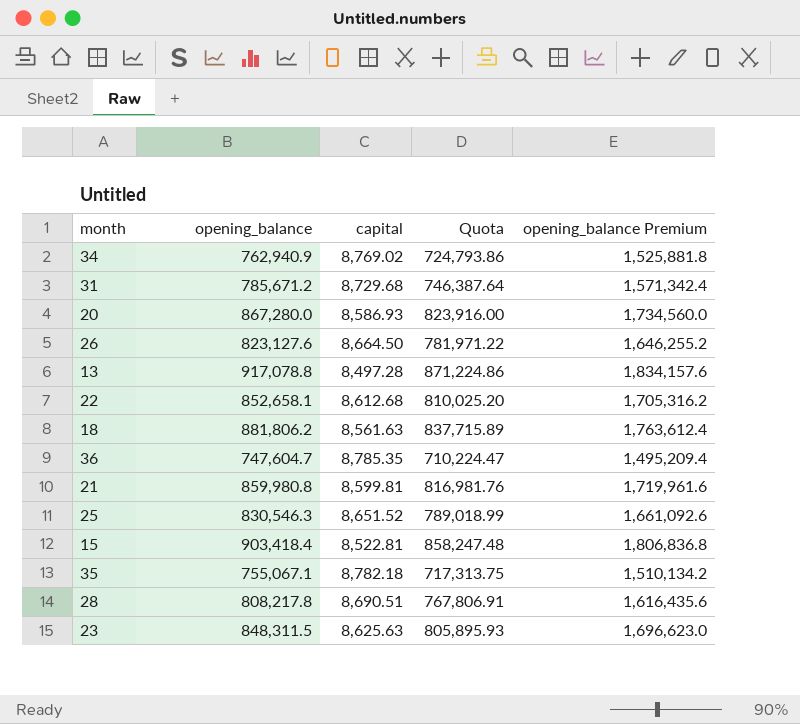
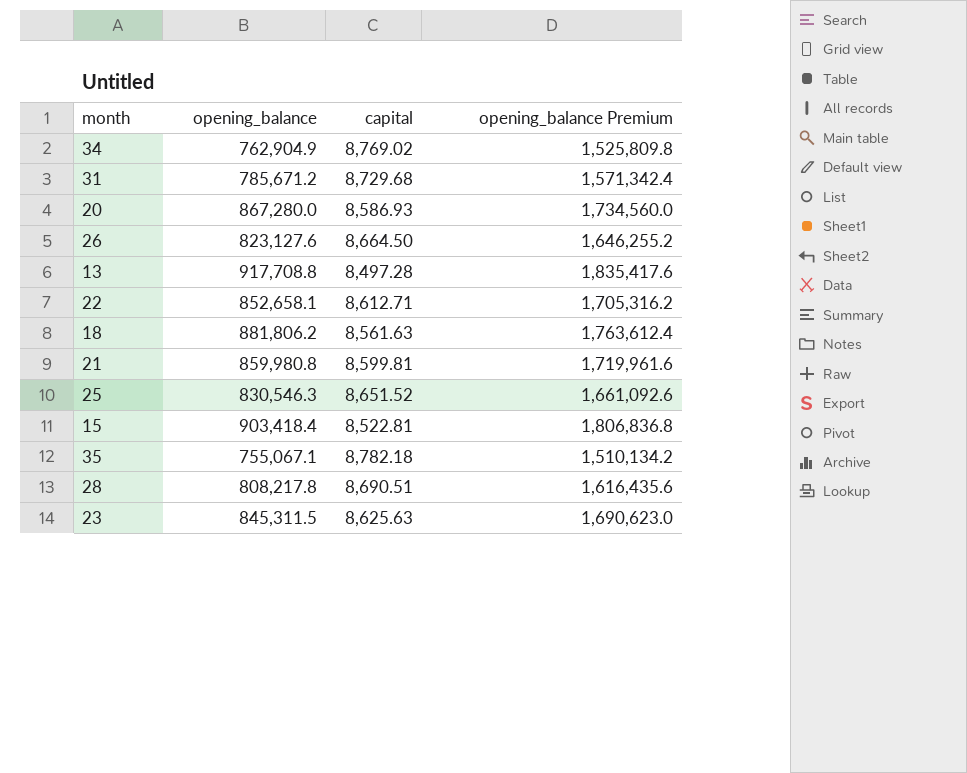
column Quota | formula: [opening_balance] * 0.95 -> none
row 36: 747,604.7 | 8,785.35 | 710,224.47 | 1,495,209.4 -> none
34 | opening_balance: 762,940.9 -> 762,904.9
34 | opening_balance Premium: 1,525,881.8 -> 1,525,809.8
13 | opening_balance: 917,078.8 -> 917,708.8
13 | opening_balance Premium: 1,834,157.6 -> 1,835,417.6
22 | capital: 8,612.68 -> 8,612.71
23 | opening_balance: 848,311.5 -> 845,311.5
23 | opening_balance Premium: 1,696,623.0 -> 1,690,623.0

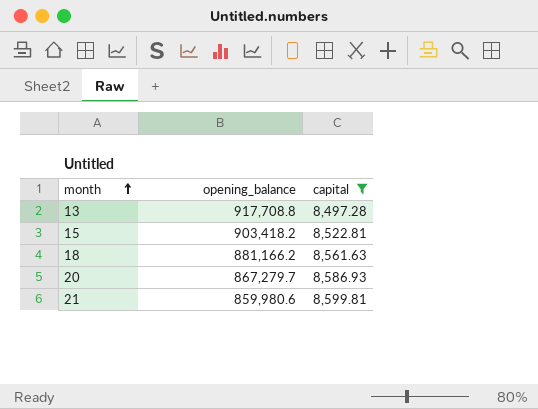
filter: none -> capital <= 8,599.81
row order: none -> month ascending
column opening_balance Premium | formula: [opening_balance] * 2 -> none
15 | opening_balance: 903,418.4 -> 903,418.2
18 | opening_balance: 881,806.2 -> 881,166.2
20 | opening_balance: 867,280.0 -> 867,279.7
21 | opening_balance: 859,980.8 -> 859,980.6

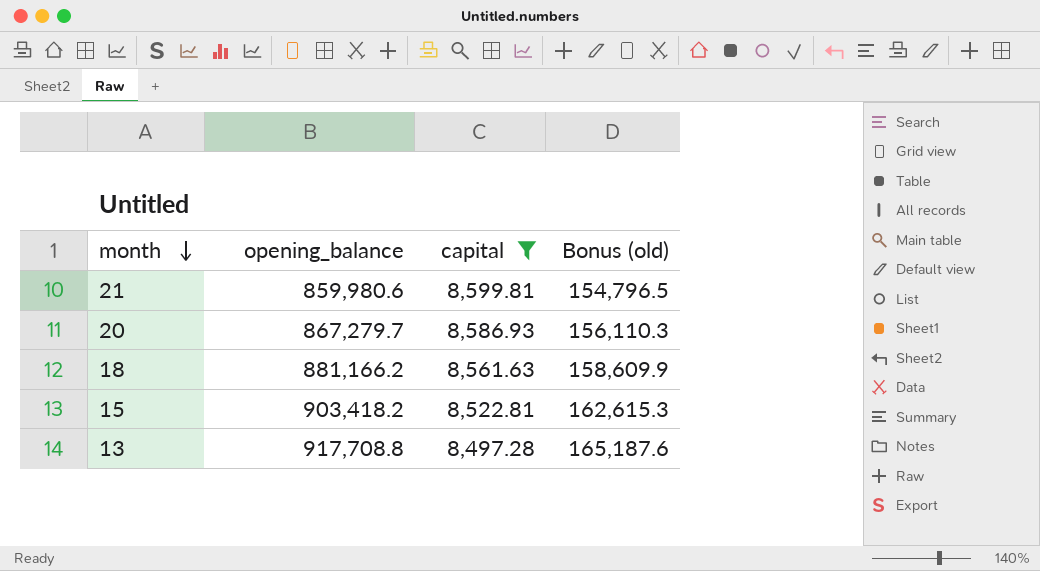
row order: month ascending -> month descending
column Bonus (old) | formula: none -> [opening_balance] * 0.18

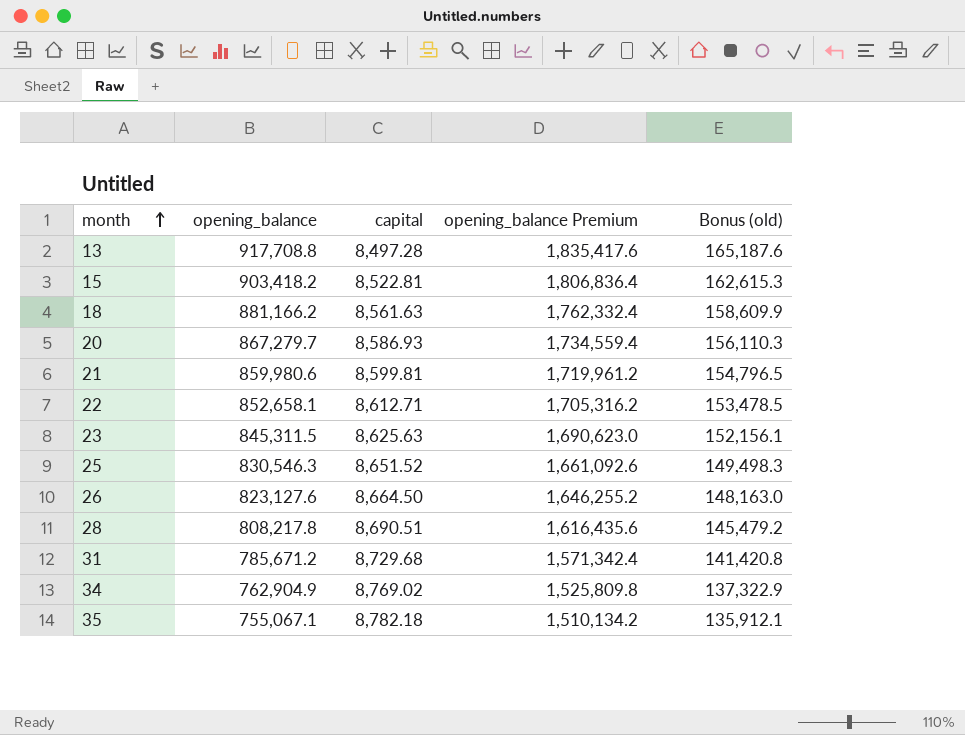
filter: capital <= 8,599.81 -> none
row order: month descending -> month ascending
column opening_balance Premium | formula: none -> [opening_balance] * 2

